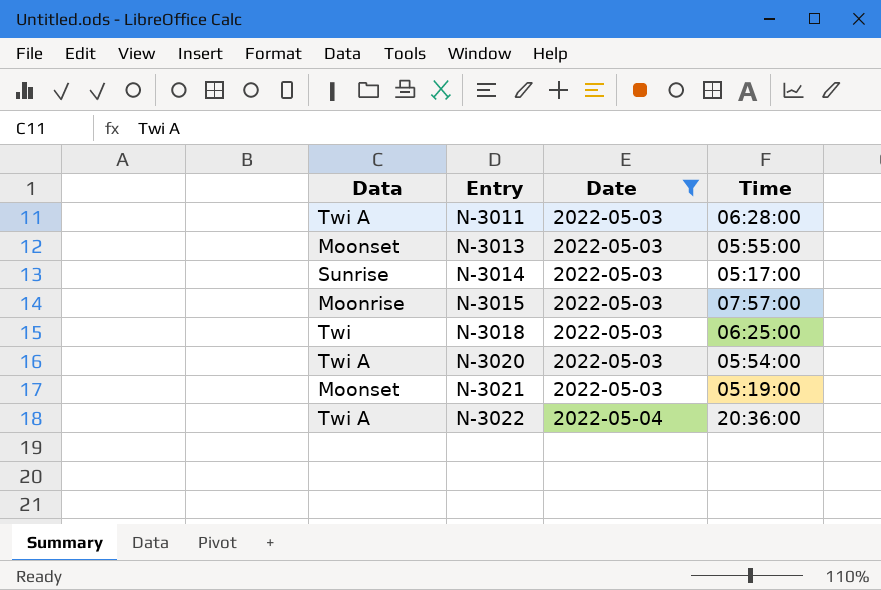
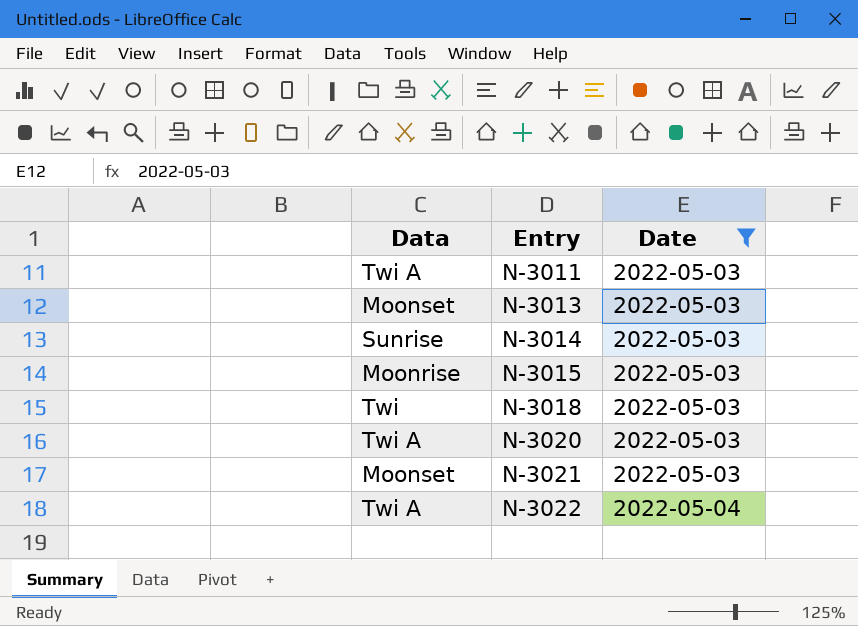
column Time | position: 4 -> none

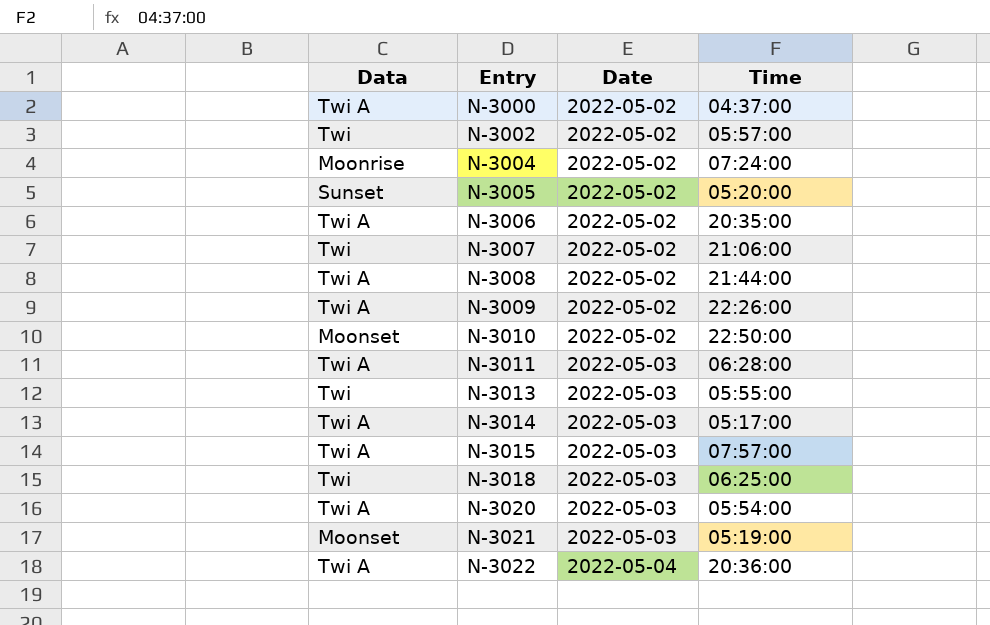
filter: Date != 2022-05-02 -> none
column Time | position: none -> 4
N-3013 | Data: Moonset -> Twi
N-3014 | Data: Sunrise -> Twi A
N-3015 | Data: Moonrise -> Twi A

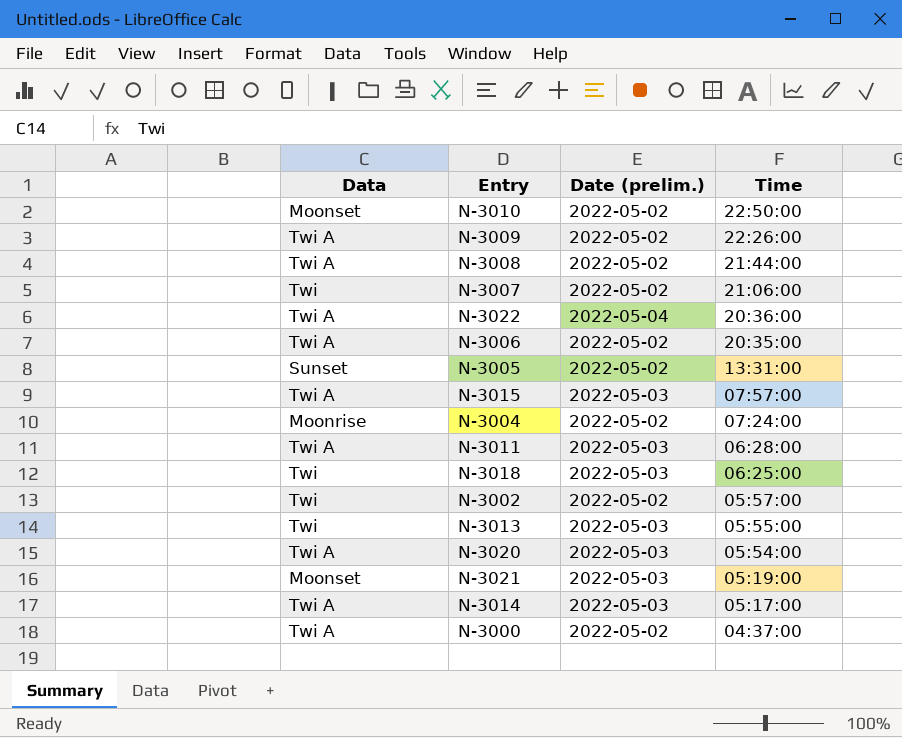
row order: Entry ascending -> Time descending
column name: Date -> Date (prelim.)
N-3005 | Time: 05:20:00 -> 13:31:00

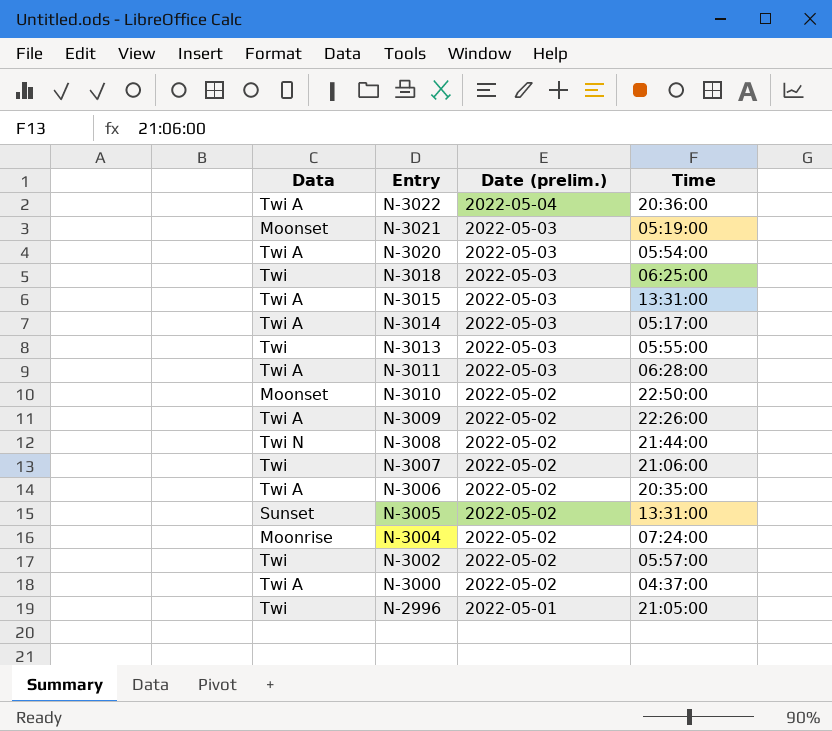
row order: Time descending -> Entry descending
N-3015 | Time: 07:57:00 -> 13:31:00
N-3008 | Data: Twi A -> Twi N
row N-2996: none -> Twi | 2022-05-01 | 21:05:00

